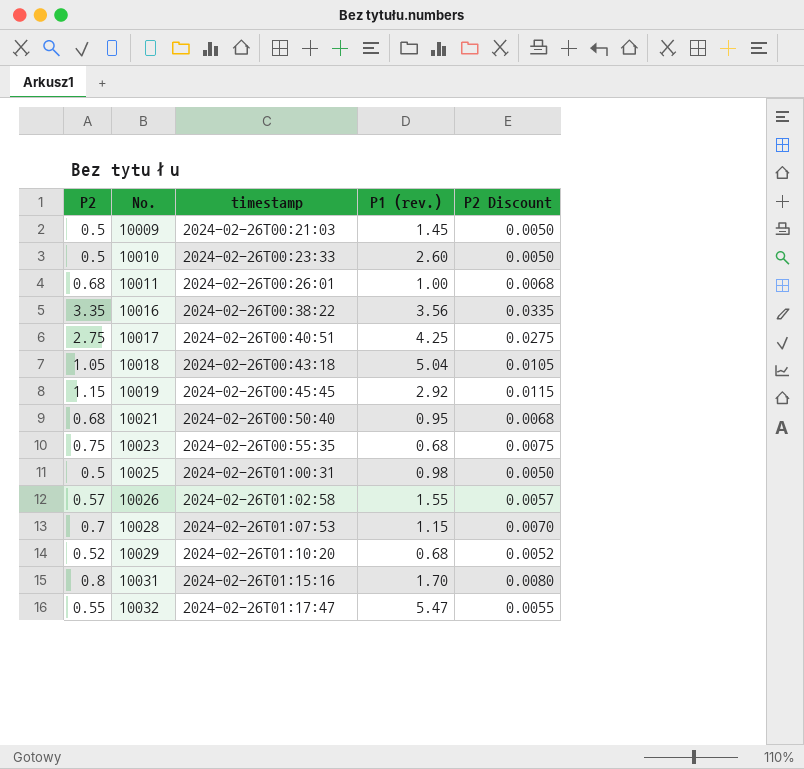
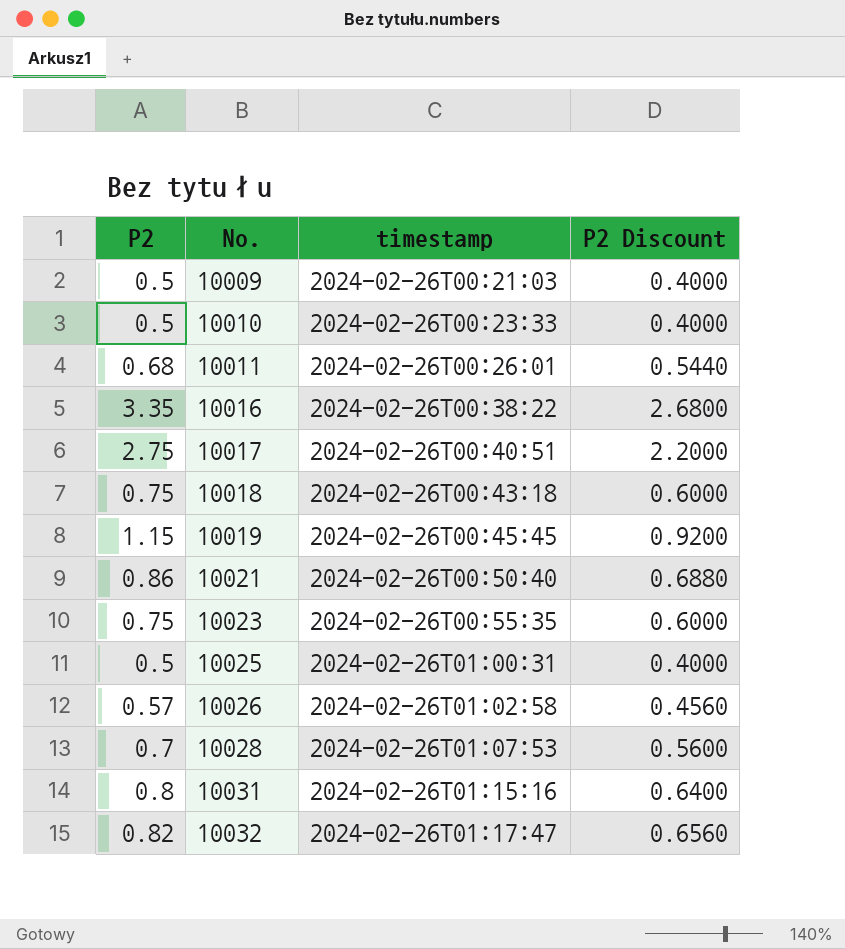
column P1 (rev.) | position: 4 -> none
column P2 Discount | formula: [P2] * 0.01 -> [P2] * 0.8
row 10029: 0.52 | 2024-02-26T01:10:20 | 0.68 | 0.0052 -> none
10018 | P2: 1.05 -> 0.75
10021 | P2: 0.68 -> 0.86
10032 | P2: 0.55 -> 0.82

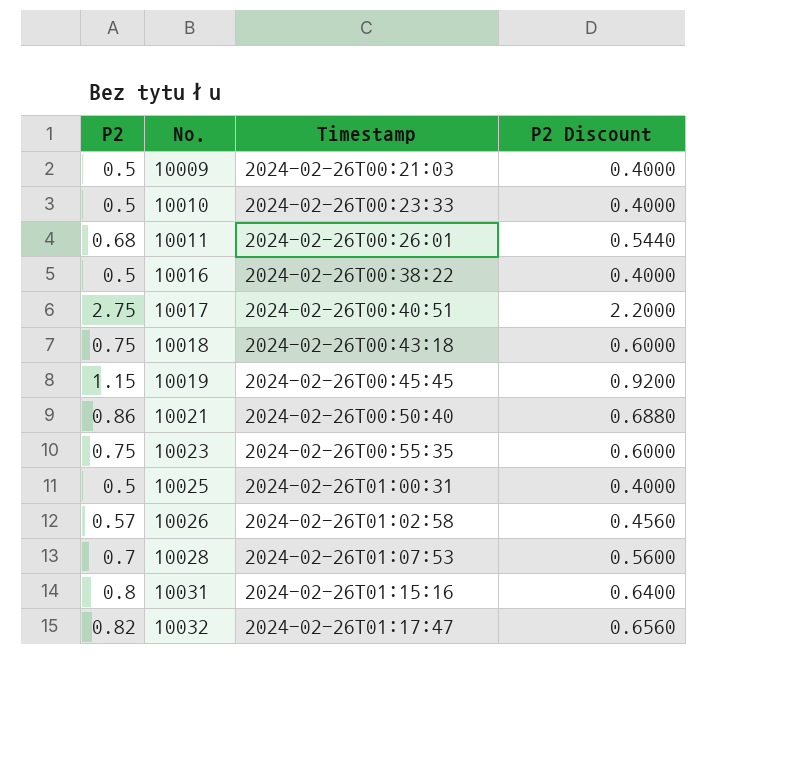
column name: timestamp -> Timestamp
10016 | P2: 3.35 -> 0.5
10016 | P2 Discount: 2.6800 -> 0.4000

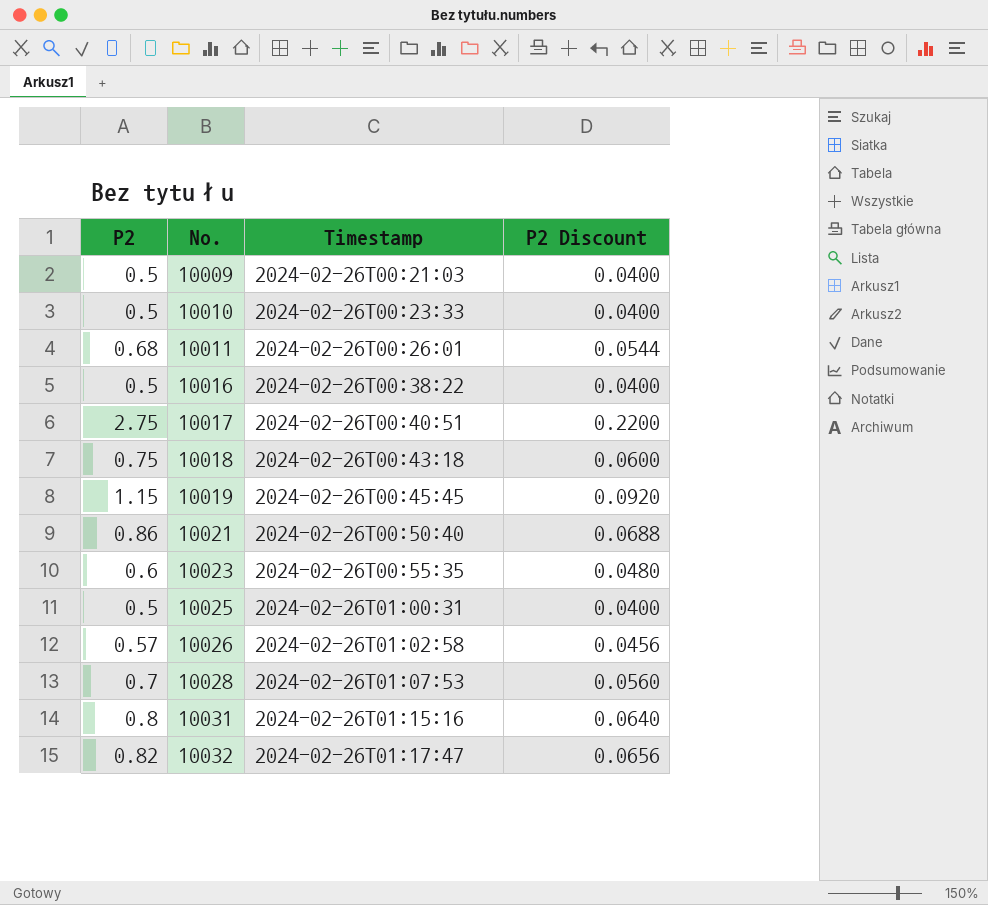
column P2 Discount | formula: [P2] * 0.8 -> [P2] * 0.08
10023 | P2: 0.75 -> 0.6

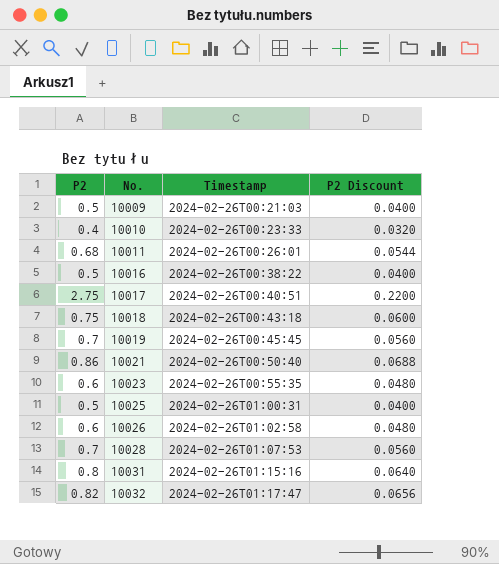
10010 | P2: 0.5 -> 0.4
10010 | P2 Discount: 0.0400 -> 0.0320
10019 | P2: 1.15 -> 0.7
10019 | P2 Discount: 0.0920 -> 0.0560
10026 | P2: 0.57 -> 0.6
10026 | P2 Discount: 0.0456 -> 0.0480

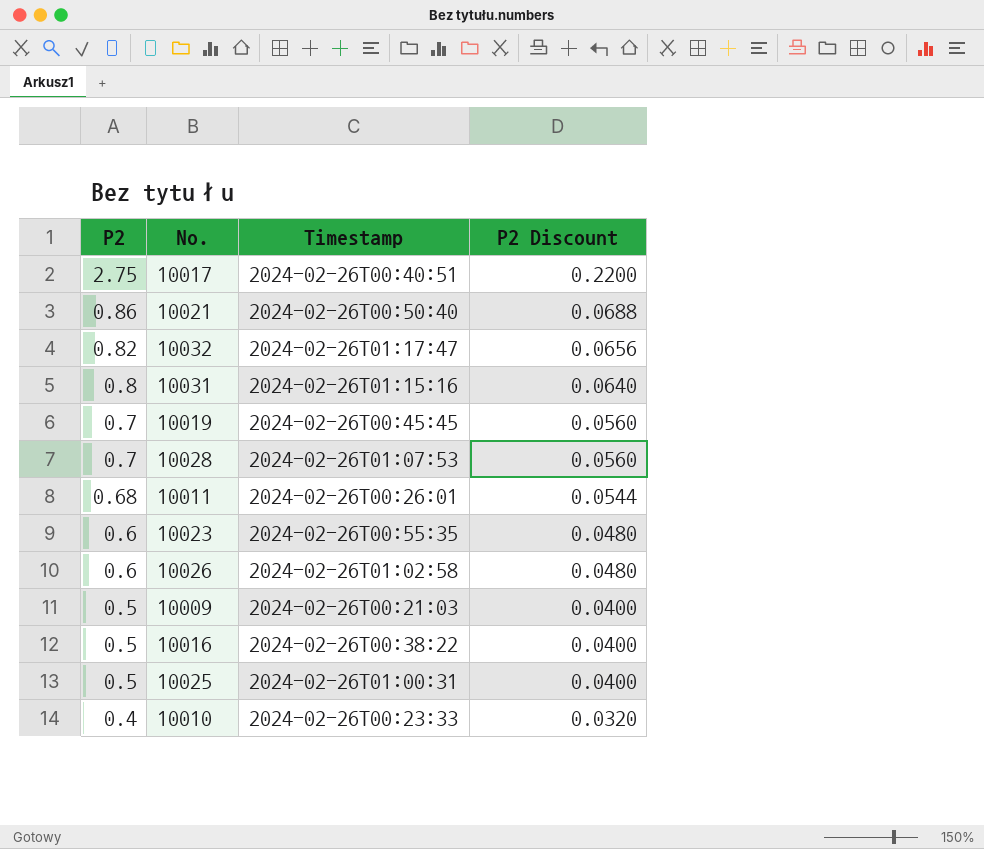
row order: No. ascending -> P2 descending
row 10018: 0.75 | 2024-02-26T00:43:18 | 0.0600 -> none

